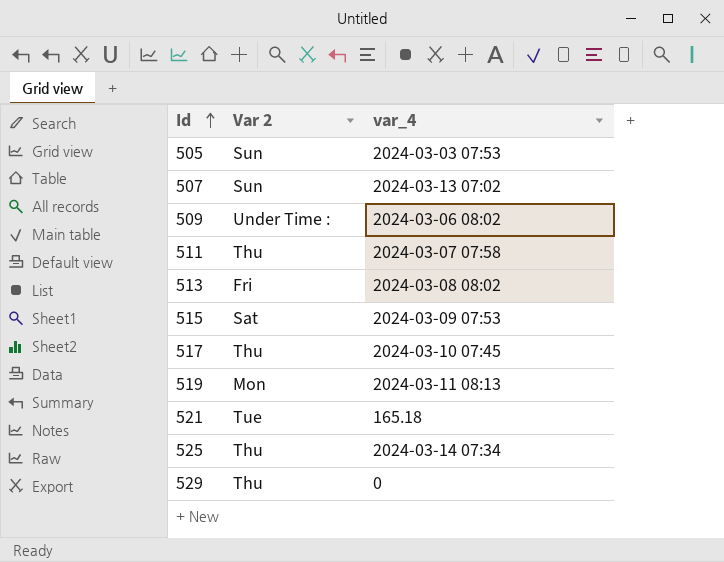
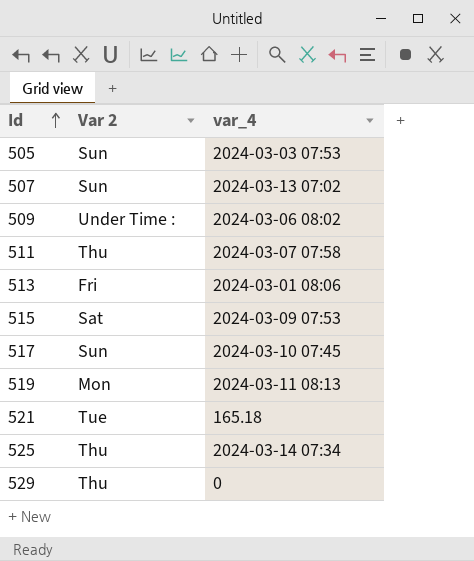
513 | var_4: 2024-03-08 08:02 -> 2024-03-01 08:06
517 | Var 2: Thu -> Sun

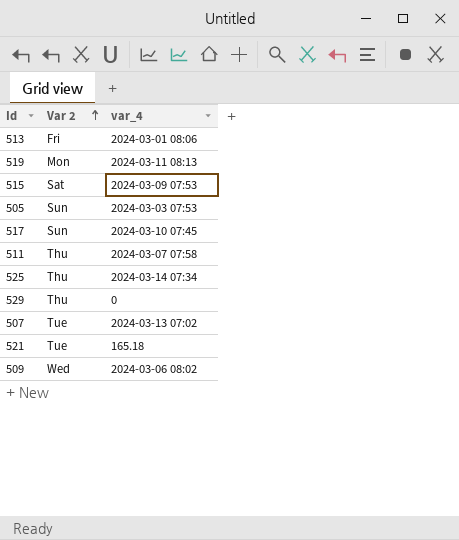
row order: Id ascending -> Var 2 ascending
507 | Var 2: Sun -> Tue
509 | Var 2: Under Time : -> Wed

